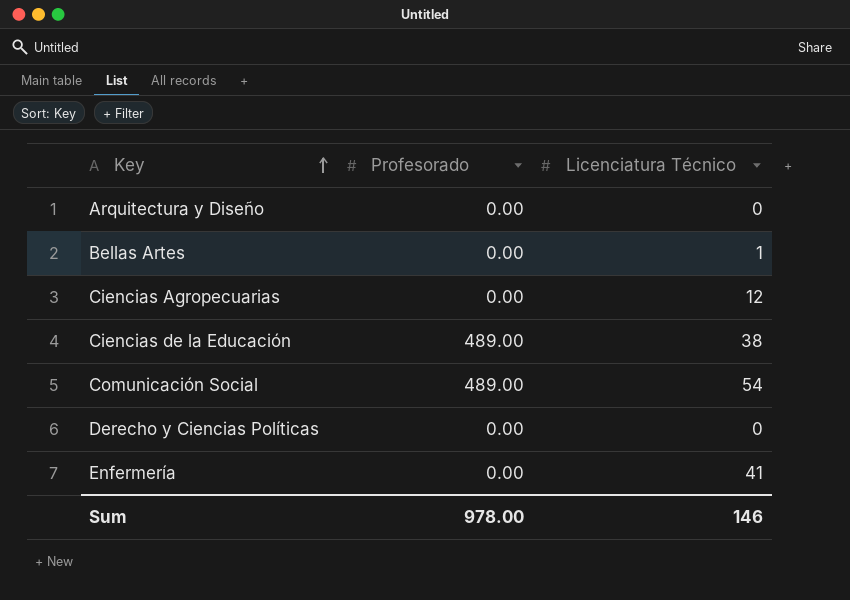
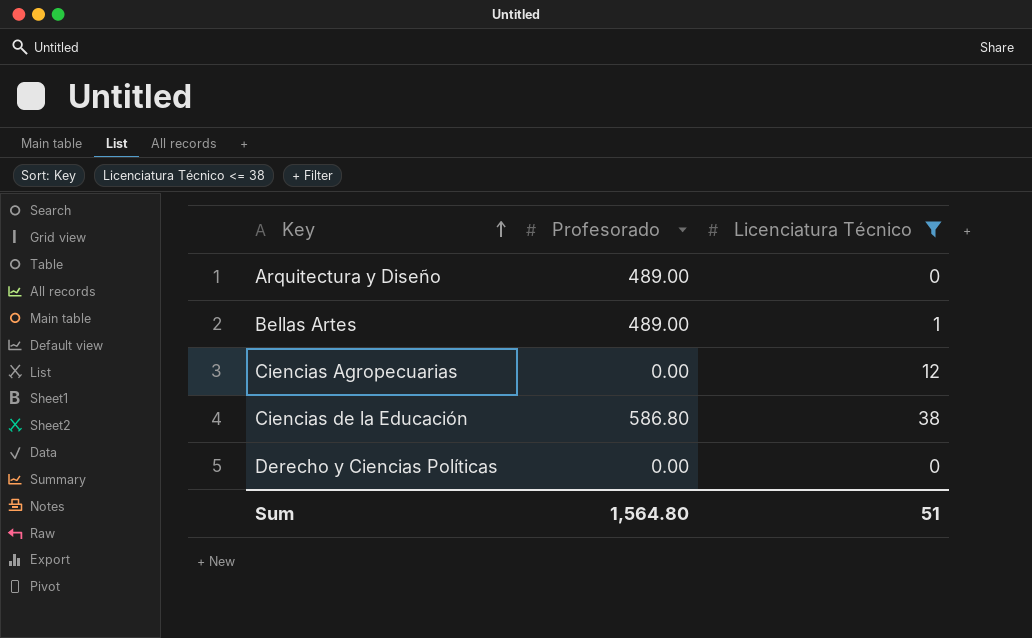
filter: none -> Licenciatura Técnico <= 38
Arquitectura y Diseño | Profesorado: 0.00 -> 489.00
Bellas Artes | Profesorado: 0.00 -> 489.00
Ciencias de la Educación | Profesorado: 489.00 -> 586.80
Sum | Profesorado: 978.00 -> 1,564.80
Sum | Licenciatura Técnico: 146 -> 51

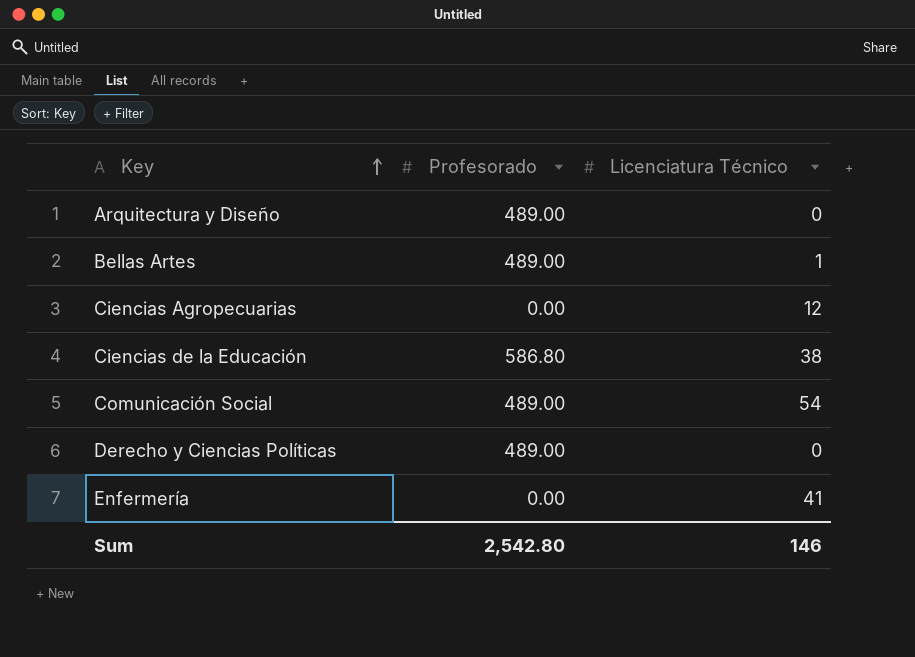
filter: Licenciatura Técnico <= 38 -> none
Derecho y Ciencias Políticas | Profesorado: 0.00 -> 489.00
Sum | Profesorado: 1,564.80 -> 2,542.80
Sum | Licenciatura Técnico: 51 -> 146

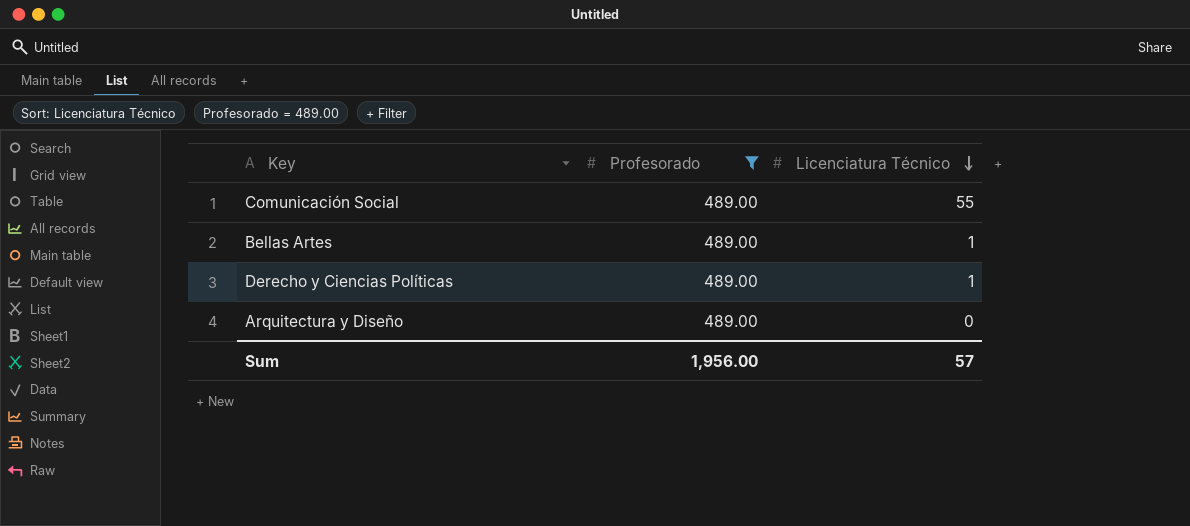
filter: none -> Profesorado = 489.00
row order: Key ascending -> Licenciatura Técnico descending
Comunicación Social | Licenciatura Técnico: 54 -> 55
Derecho y Ciencias Políticas | Licenciatura Técnico: 0 -> 1
Sum | Profesorado: 2,542.80 -> 1,956.00
Sum | Licenciatura Técnico: 146 -> 57

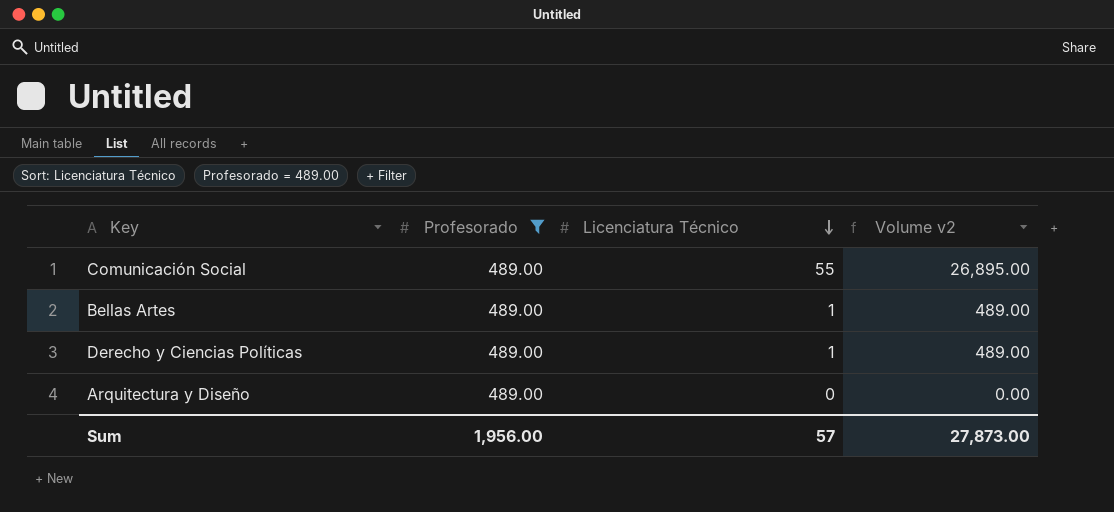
column Volume v2 | formula: none -> [Profesorado] * [Licenciatura Técnico]

